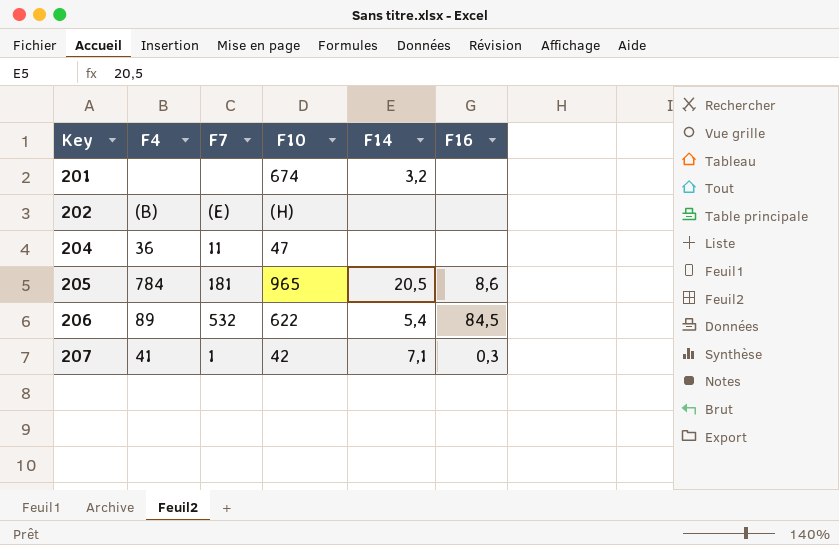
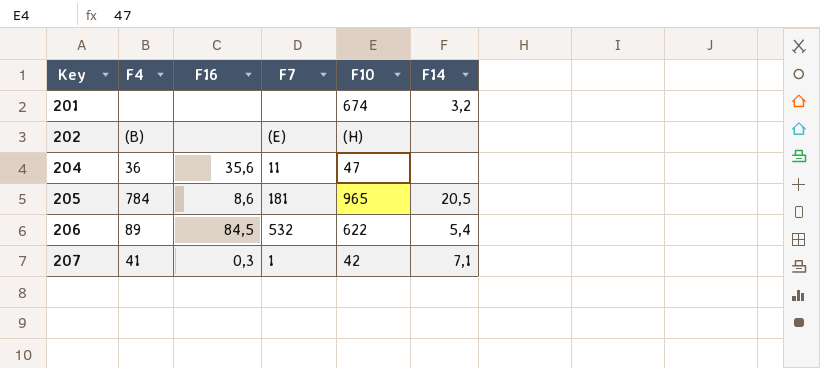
column F16 | position: 6 -> 3
204 | F16: none -> 35,6

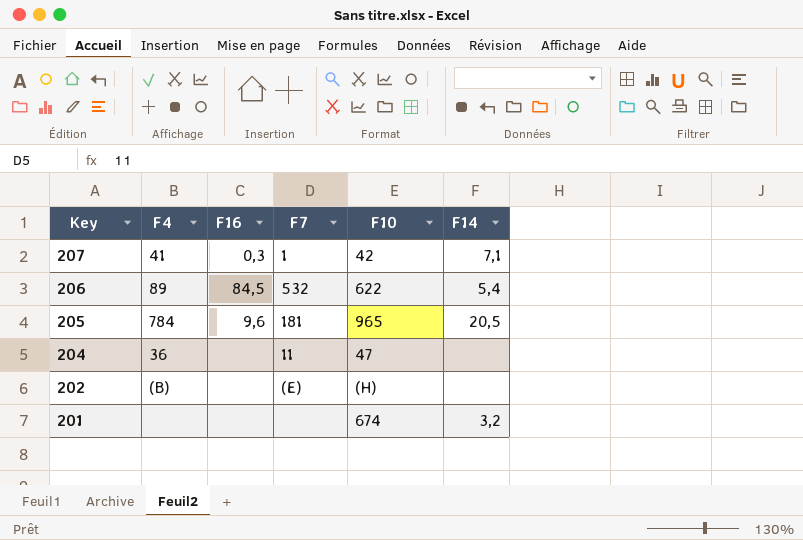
row order: Key ascending -> Key descending
205 | F16: 8,6 -> 9,6
204 | F16: 35,6 -> none

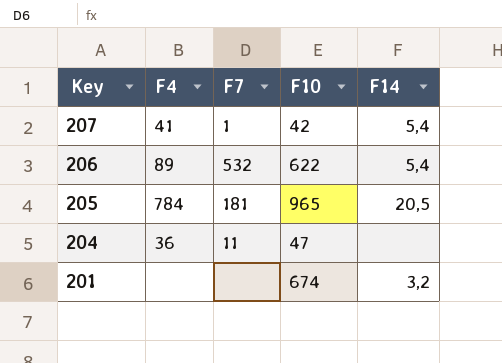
column F16 | position: 3 -> none
row 202: (B) | none | (E) | (H) | none -> none
207 | F14: 7,1 -> 5,4

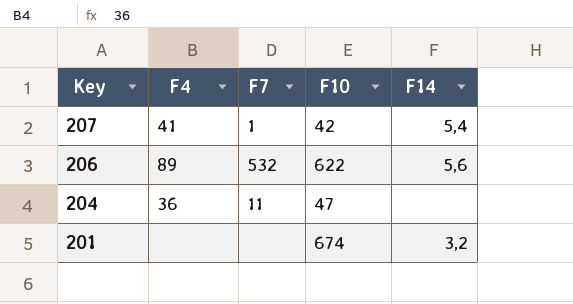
row 205: 784 | 181 | 965 | 20,5 -> none
206 | F14: 5,4 -> 5,6

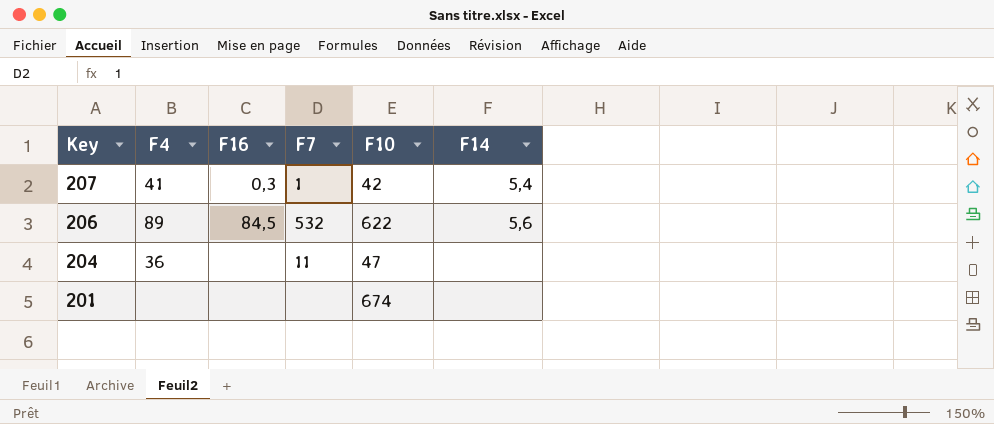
column F16 | position: none -> 3
201 | F14: 3,2 -> none

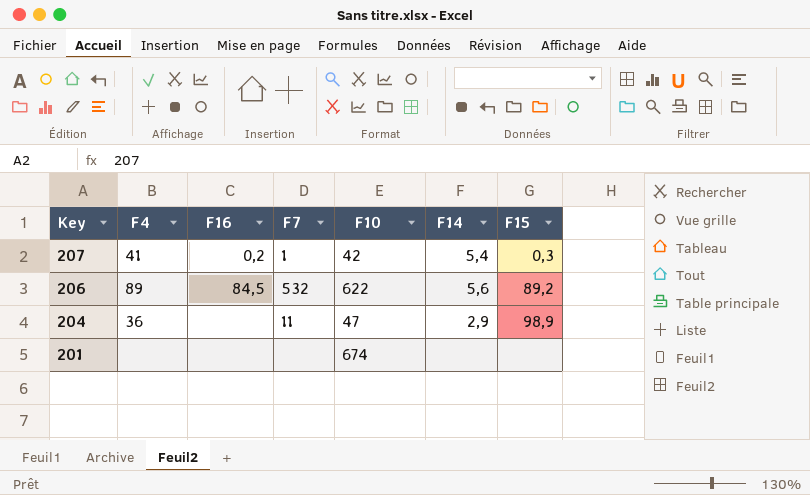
column F15 | position: none -> 7
207 | F16: 0,3 -> 0,2
204 | F14: none -> 2,9

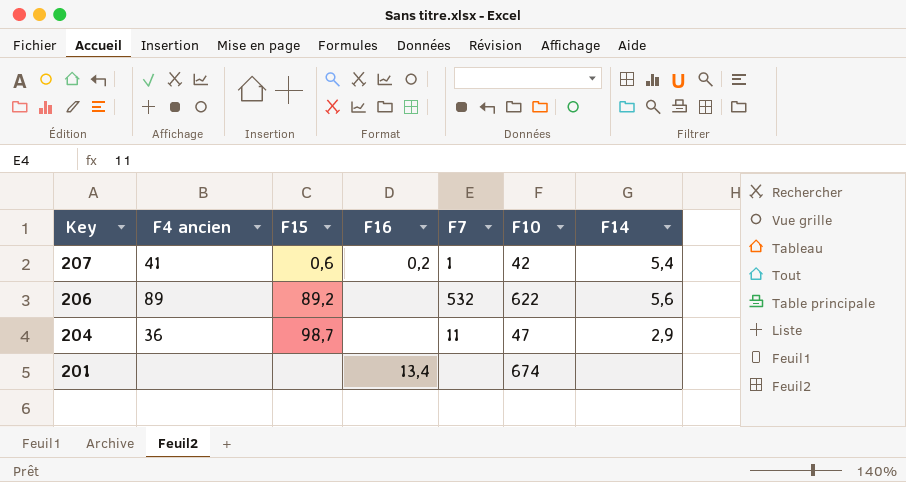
column name: F4 -> F4 ancien
column F15 | position: 7 -> 3
207 | F15: 0,3 -> 0,6
206 | F16: 84,5 -> none
204 | F15: 98,9 -> 98,7
201 | F16: none -> 13,4

